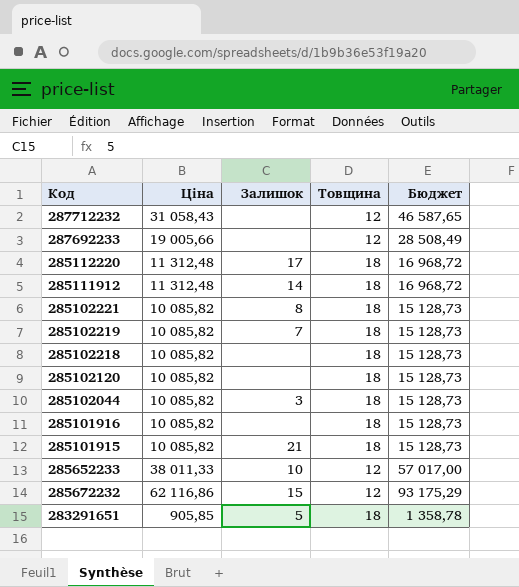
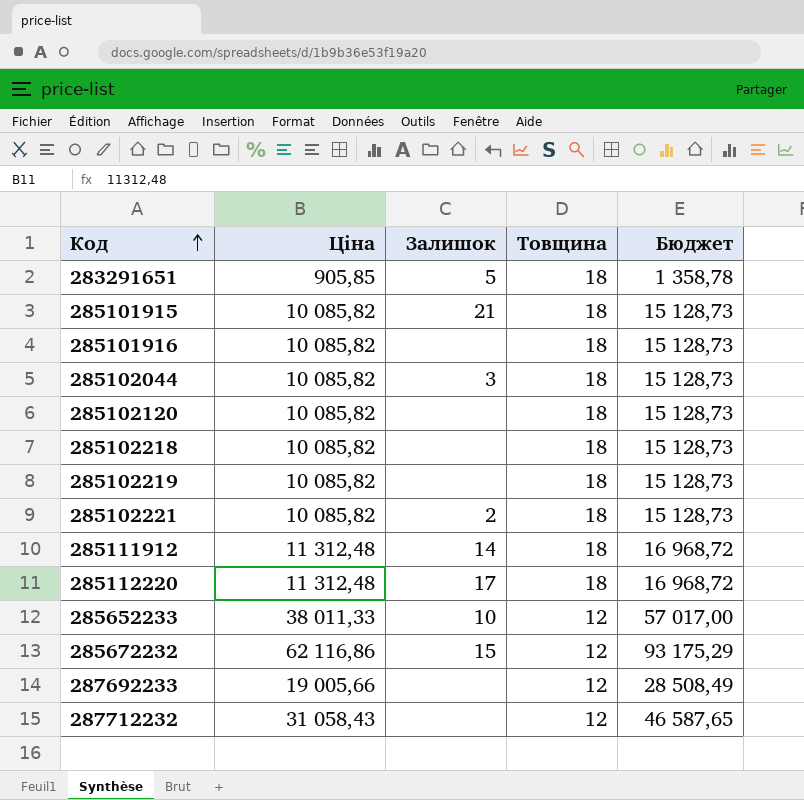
row order: none -> Код ascending
285102219 | Залишок: 7 -> none
285102221 | Залишок: 8 -> 2

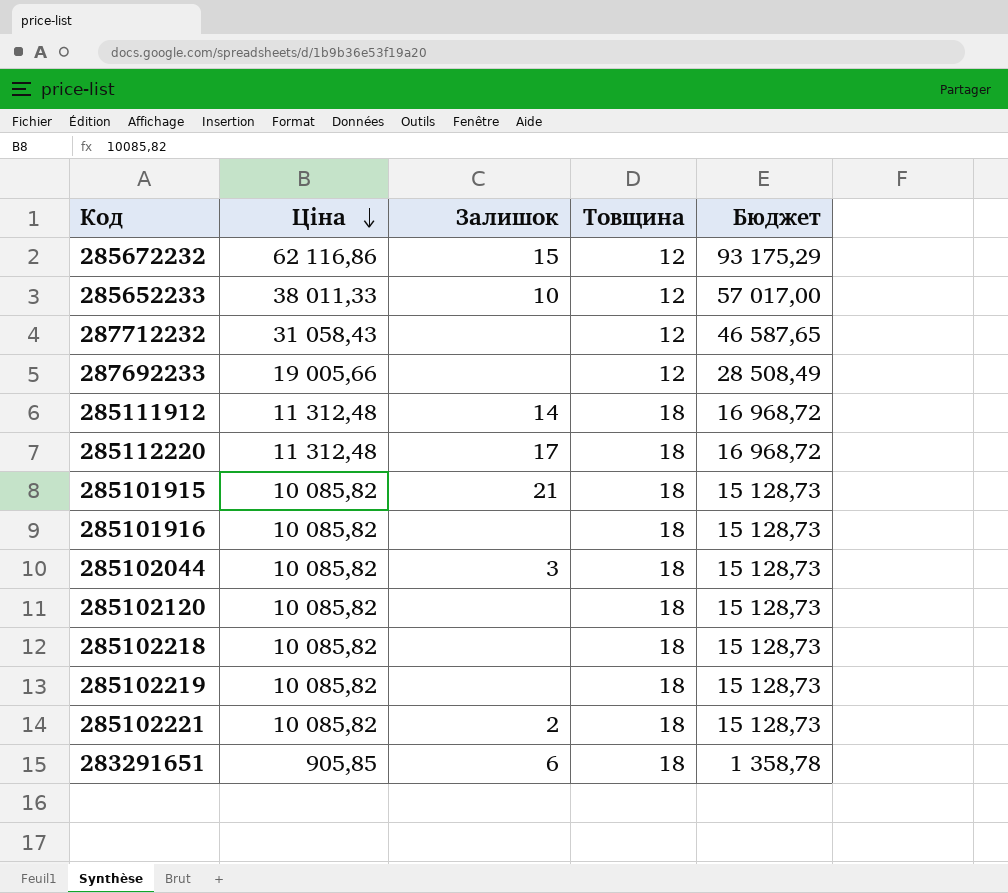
row order: Код ascending -> Ціна descending
283291651 | Залишок: 5 -> 6

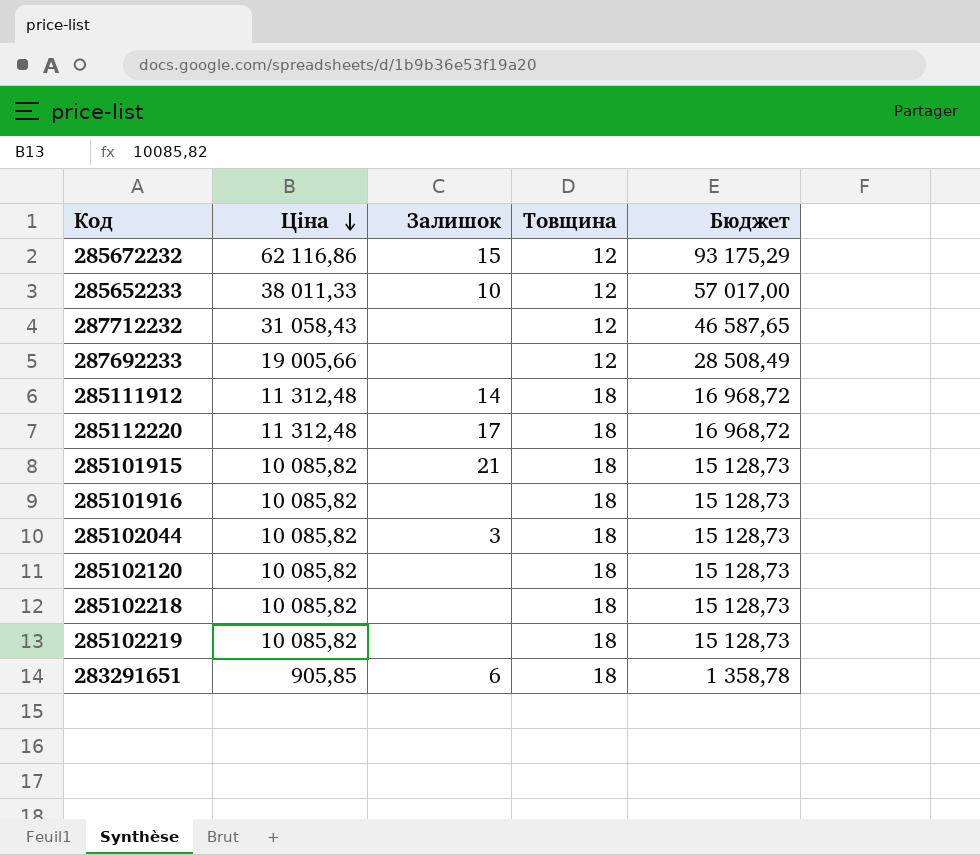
row 285102221: 10 085,82 | 2 | 18 | 15 128,73 -> none

